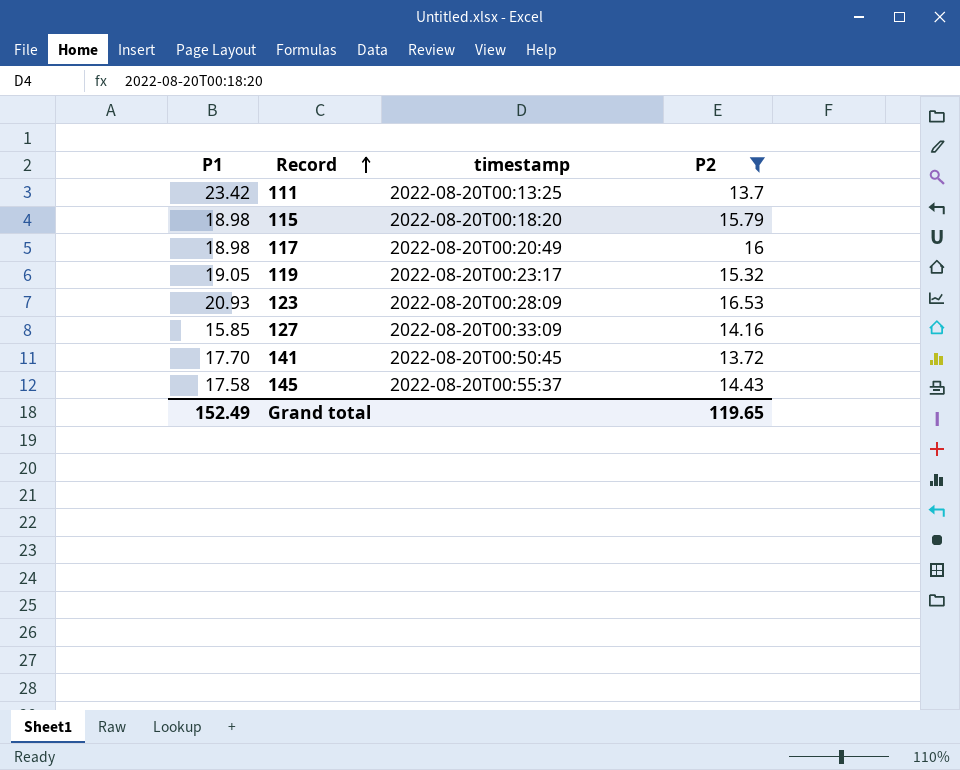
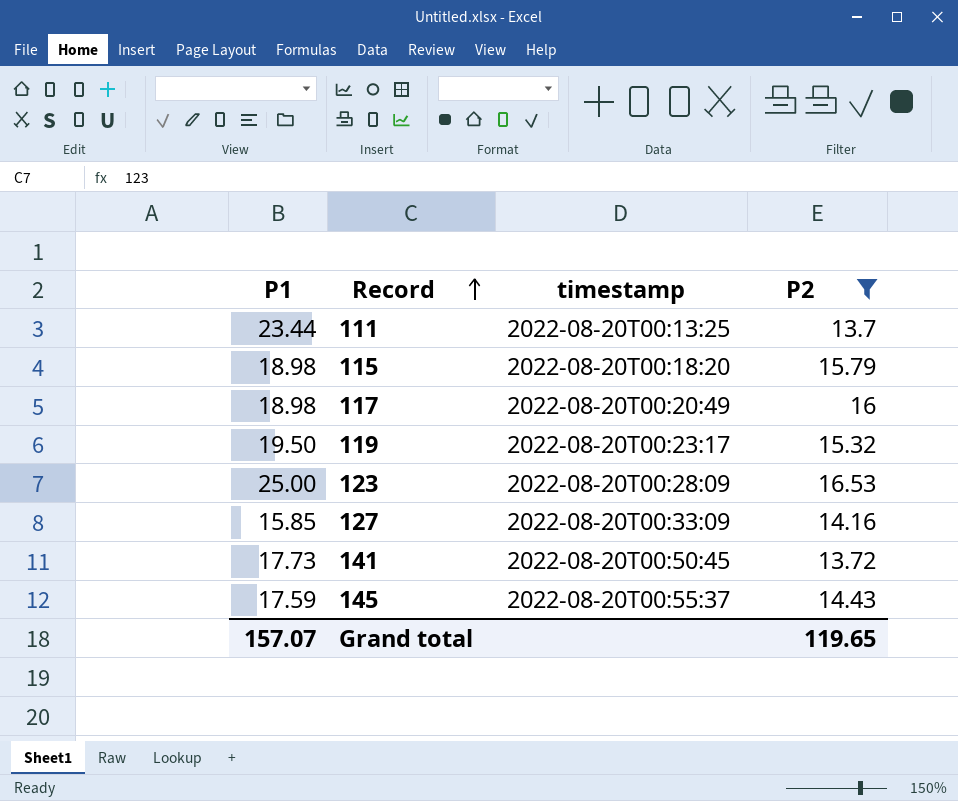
111 | P1: 23.42 -> 23.44
119 | P1: 19.05 -> 19.50
123 | P1: 20.93 -> 25.00
141 | P1: 17.70 -> 17.73
145 | P1: 17.58 -> 17.59
Grand total | P1: 152.49 -> 157.07

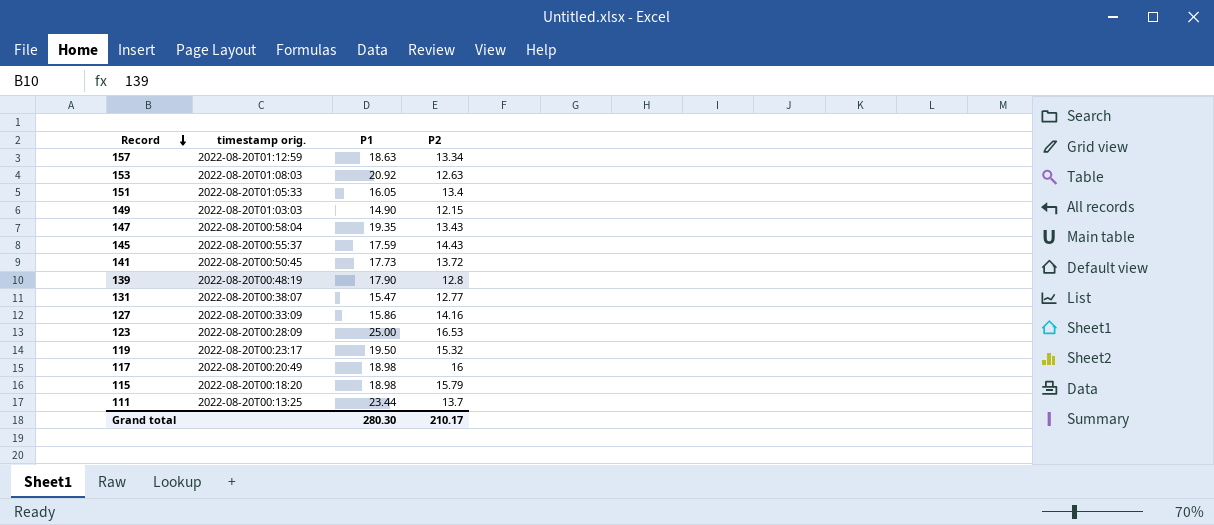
filter: P2 >= 13.7 -> none
row order: Record ascending -> Record descending
column name: timestamp -> timestamp orig.
column P1 | position: 1 -> 3
127 | P1: 15.85 -> 15.86
Grand total | P1: 157.07 -> 280.30
Grand total | P2: 119.65 -> 210.17

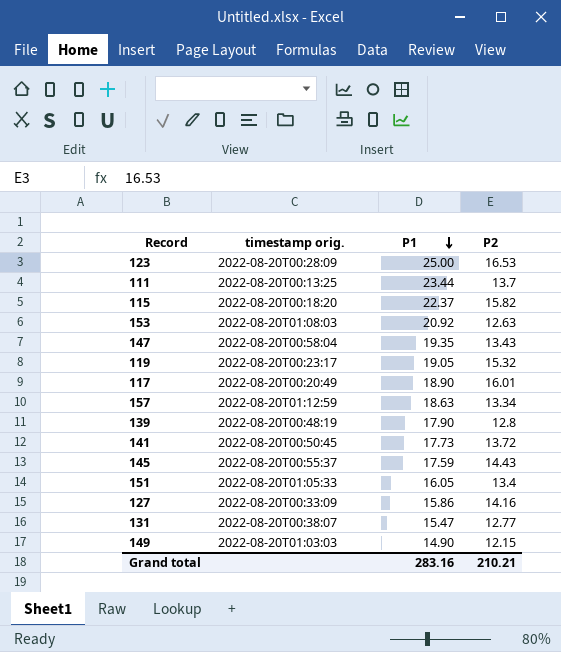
row order: Record descending -> P1 descending
115 | P1: 18.98 -> 22.37
115 | P2: 15.79 -> 15.82
119 | P1: 19.50 -> 19.05
117 | P1: 18.98 -> 18.90
117 | P2: 16 -> 16.01
Grand total | P1: 280.30 -> 283.16
Grand total | P2: 210.17 -> 210.21

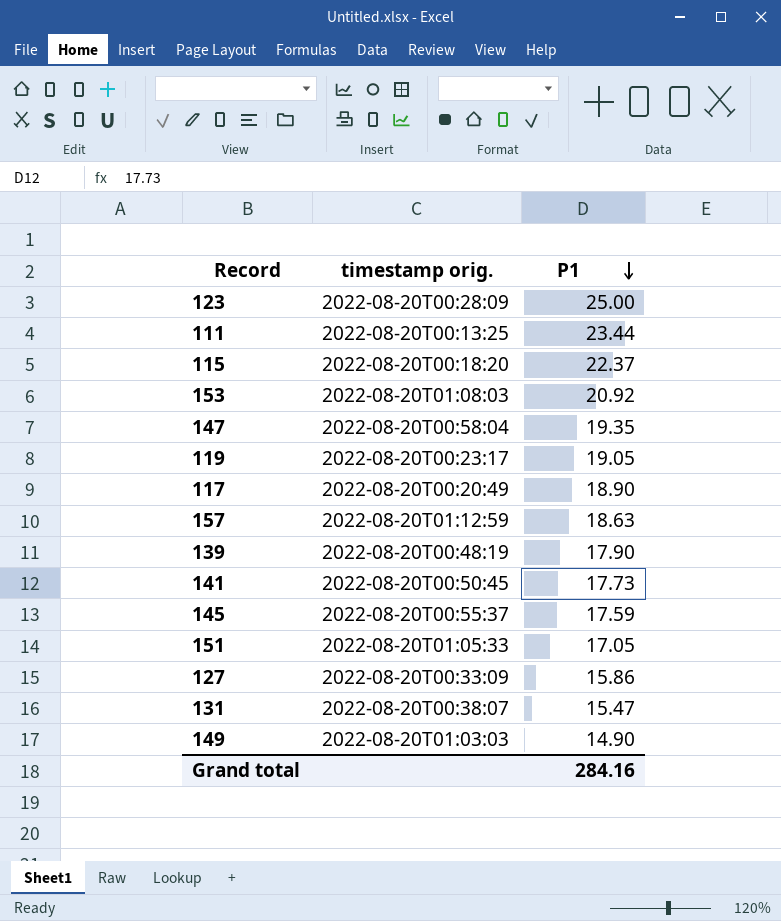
column P2 | position: 4 -> none
151 | P1: 16.05 -> 17.05
Grand total | P1: 283.16 -> 284.16

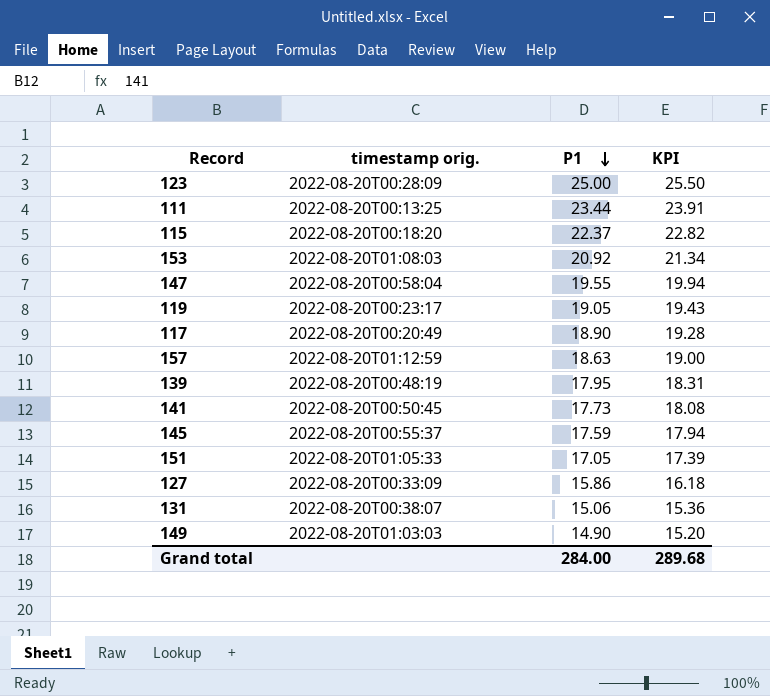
column KPI | formula: none -> [P1] * 1.02
147 | P1: 19.35 -> 19.55
139 | P1: 17.90 -> 17.95
131 | P1: 15.47 -> 15.06
Grand total | P1: 284.16 -> 284.00

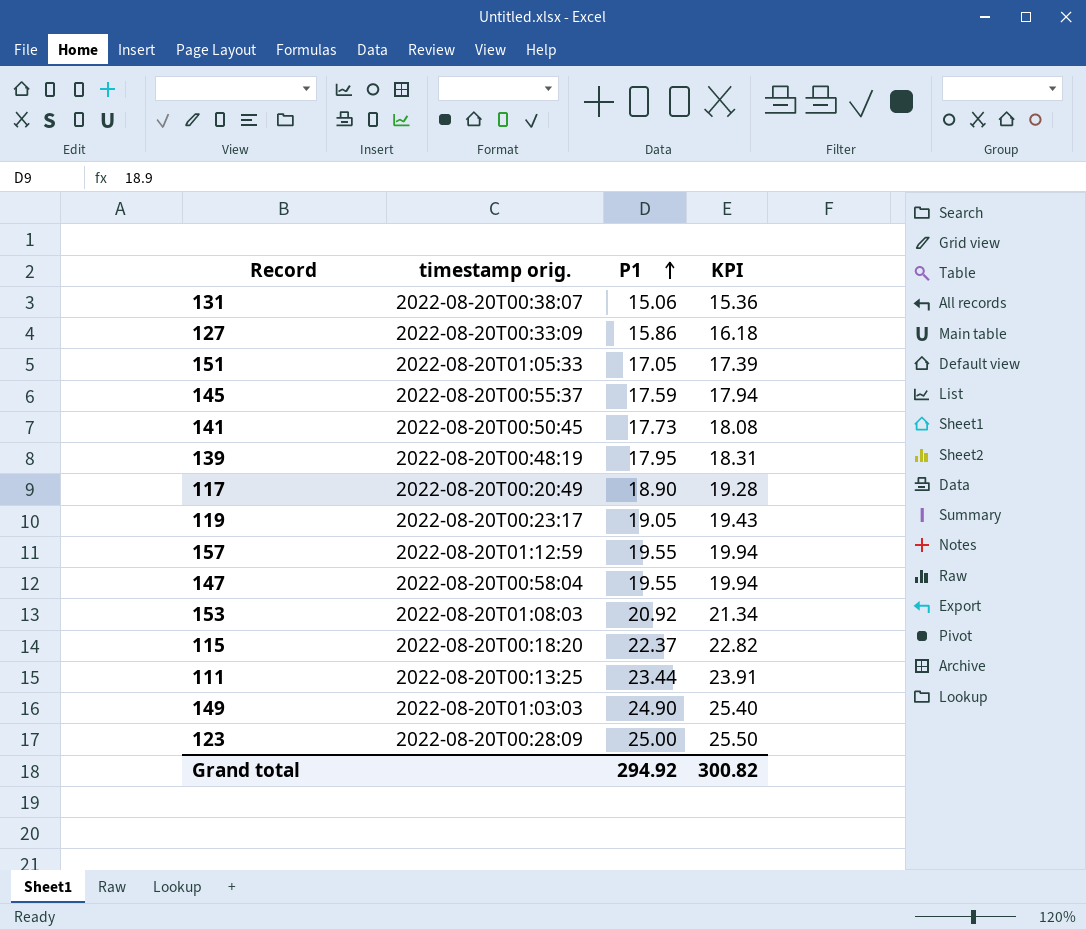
row order: P1 descending -> P1 ascending
157 | P1: 18.63 -> 19.55
157 | KPI: 19.00 -> 19.94
149 | P1: 14.90 -> 24.90
149 | KPI: 15.20 -> 25.40
Grand total | P1: 284.00 -> 294.92
Grand total | KPI: 289.68 -> 300.82

